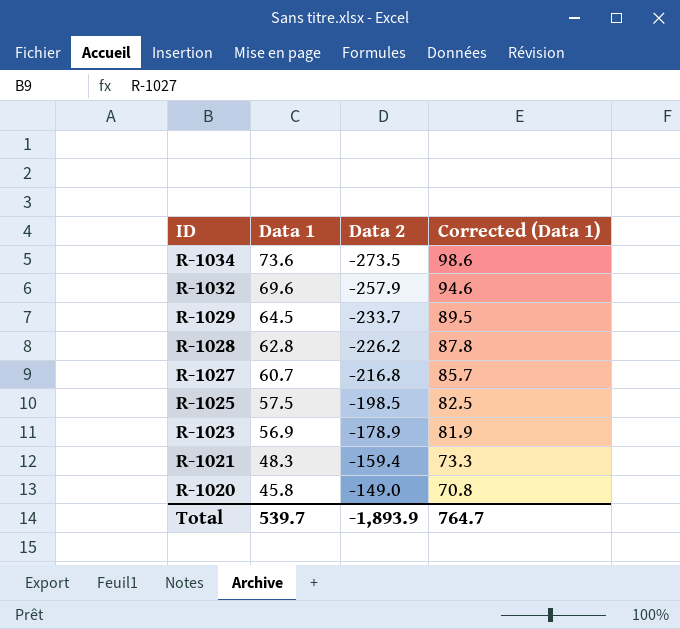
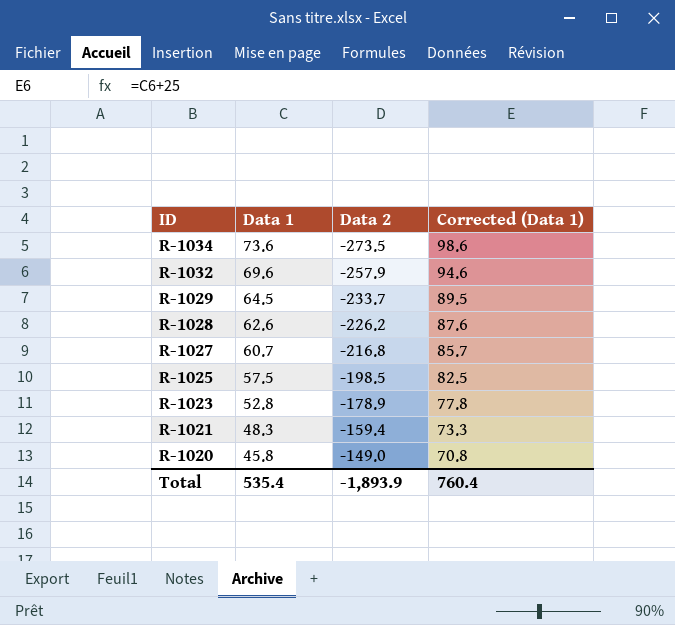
R-1028 | Data 1: 62.8 -> 62.6
R-1028 | Corrected (Data 1): 87.8 -> 87.6
R-1023 | Data 1: 56.9 -> 52.8
R-1023 | Corrected (Data 1): 81.9 -> 77.8
Total | Data 1: 539.7 -> 535.4
Total | Corrected (Data 1): 764.7 -> 760.4

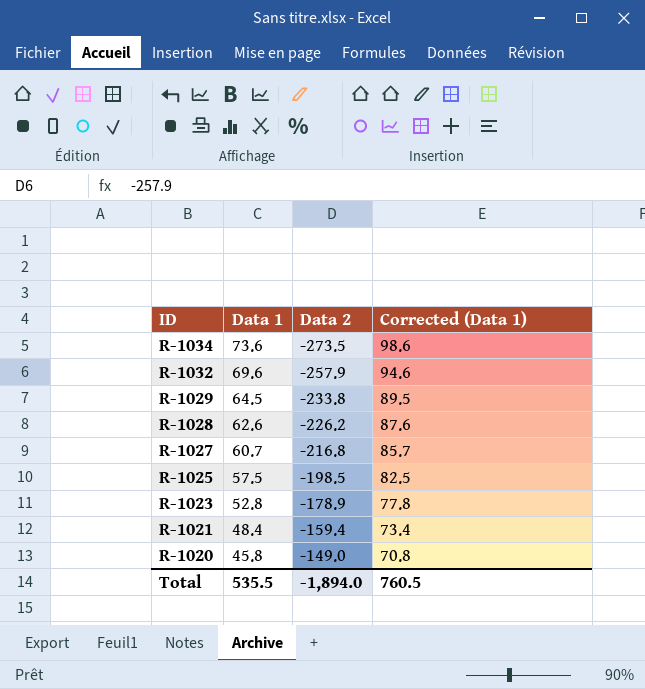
R-1029 | Data 2: -233.7 -> -233.8
R-1021 | Data 1: 48.3 -> 48.4
R-1021 | Corrected (Data 1): 73.3 -> 73.4
Total | Data 1: 535.4 -> 535.5
Total | Data 2: -1,893.9 -> -1,894.0
Total | Corrected (Data 1): 760.4 -> 760.5

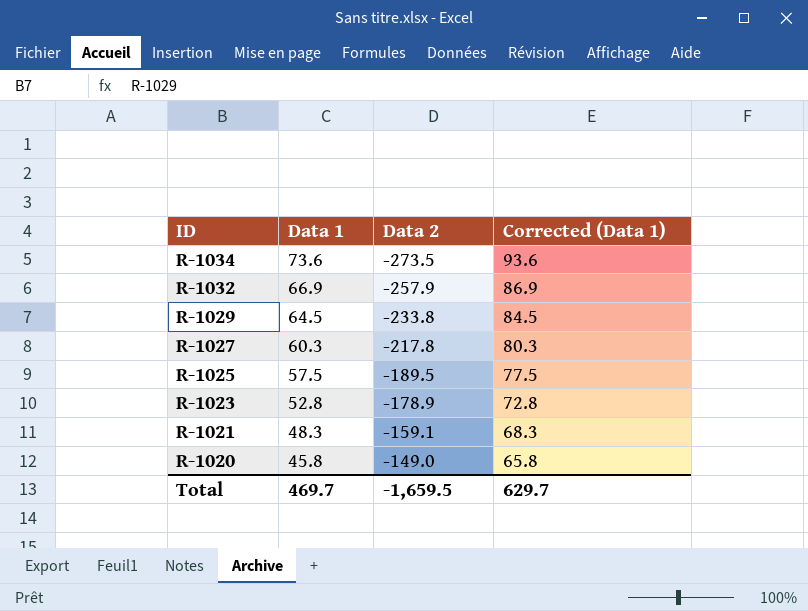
column Corrected (Data 1) | formula: [Data 1] + 25 -> [Data 1] + 20
row R-1028: 62.6 | -226.2 | 87.6 -> none
R-1032 | Data 1: 69.6 -> 66.9
R-1027 | Data 1: 60.7 -> 60.3
R-1027 | Data 2: -216.8 -> -217.8
R-1025 | Data 2: -198.5 -> -189.5
R-1021 | Data 1: 48.4 -> 48.3
R-1021 | Data 2: -159.4 -> -159.1
Total | Data 1: 535.5 -> 469.7
Total | Data 2: -1,894.0 -> -1,659.5
Total | Corrected (Data 1): 760.5 -> 629.7

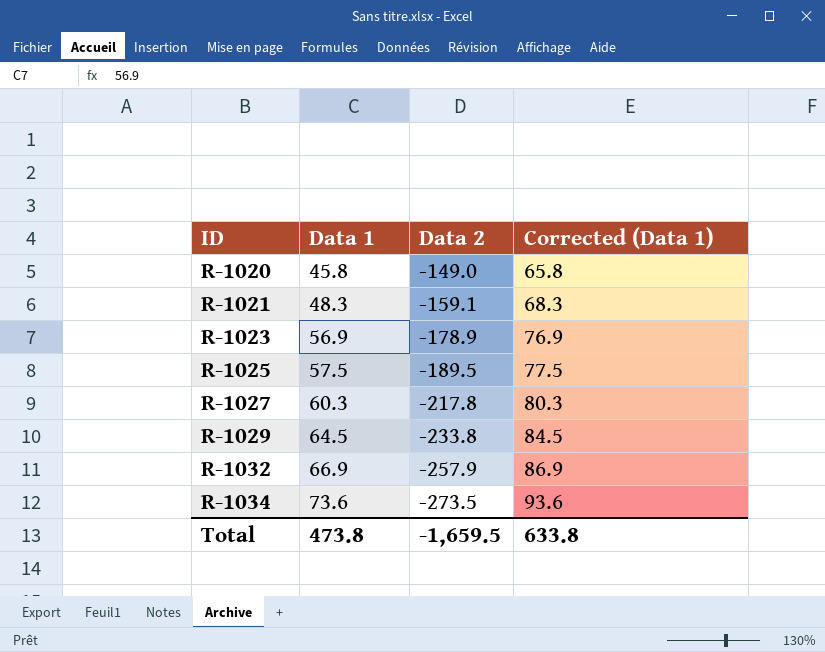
row order: ID descending -> ID ascending
R-1023 | Data 1: 52.8 -> 56.9
R-1023 | Corrected (Data 1): 72.8 -> 76.9
Total | Data 1: 469.7 -> 473.8
Total | Corrected (Data 1): 629.7 -> 633.8

